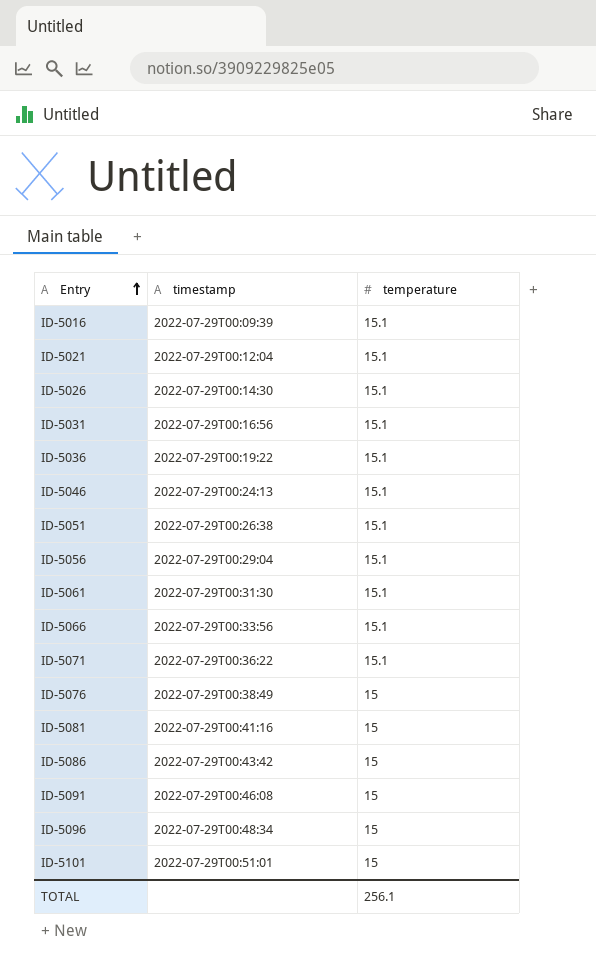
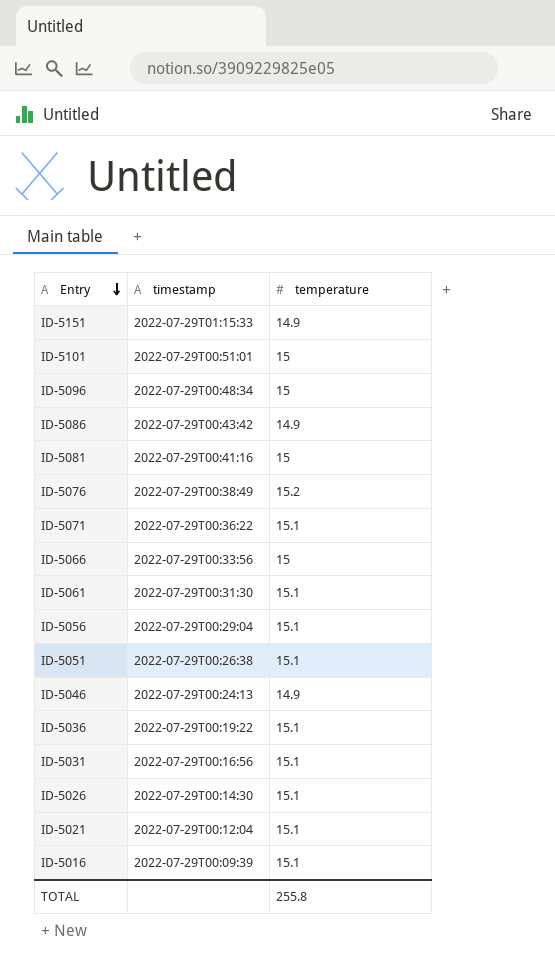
row order: Entry ascending -> Entry descending
row ID-5091: 2022-07-29T00:46:08 | 15 -> none
row ID-5151: none -> 2022-07-29T01:15:33 | 14.9
ID-5086 | temperature: 15 -> 14.9
ID-5076 | temperature: 15 -> 15.2
ID-5066 | temperature: 15.1 -> 15
ID-5046 | temperature: 15.1 -> 14.9
TOTAL | temperature: 256.1 -> 255.8

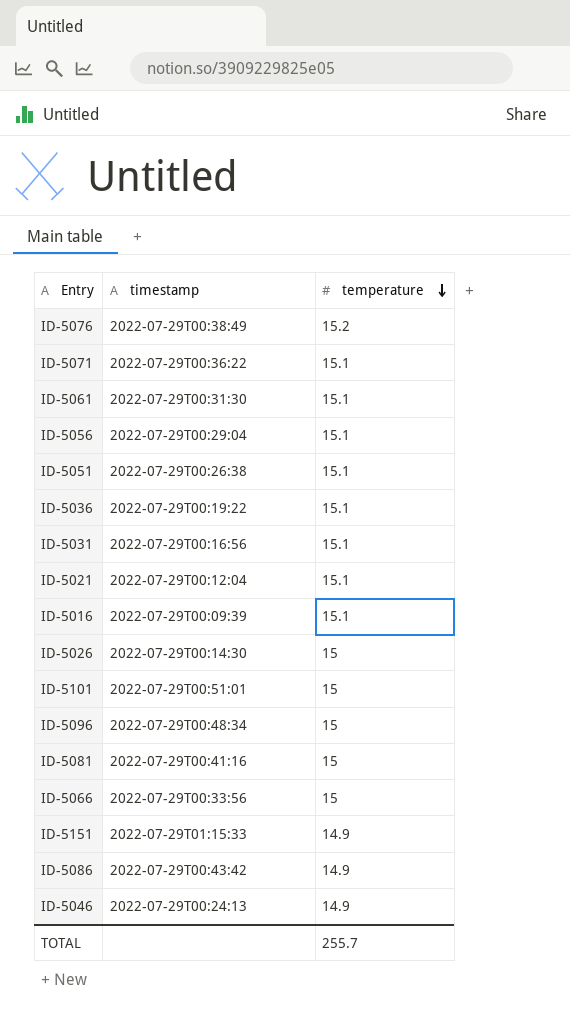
row order: Entry descending -> temperature descending
ID-5026 | temperature: 15.1 -> 15
TOTAL | temperature: 255.8 -> 255.7

